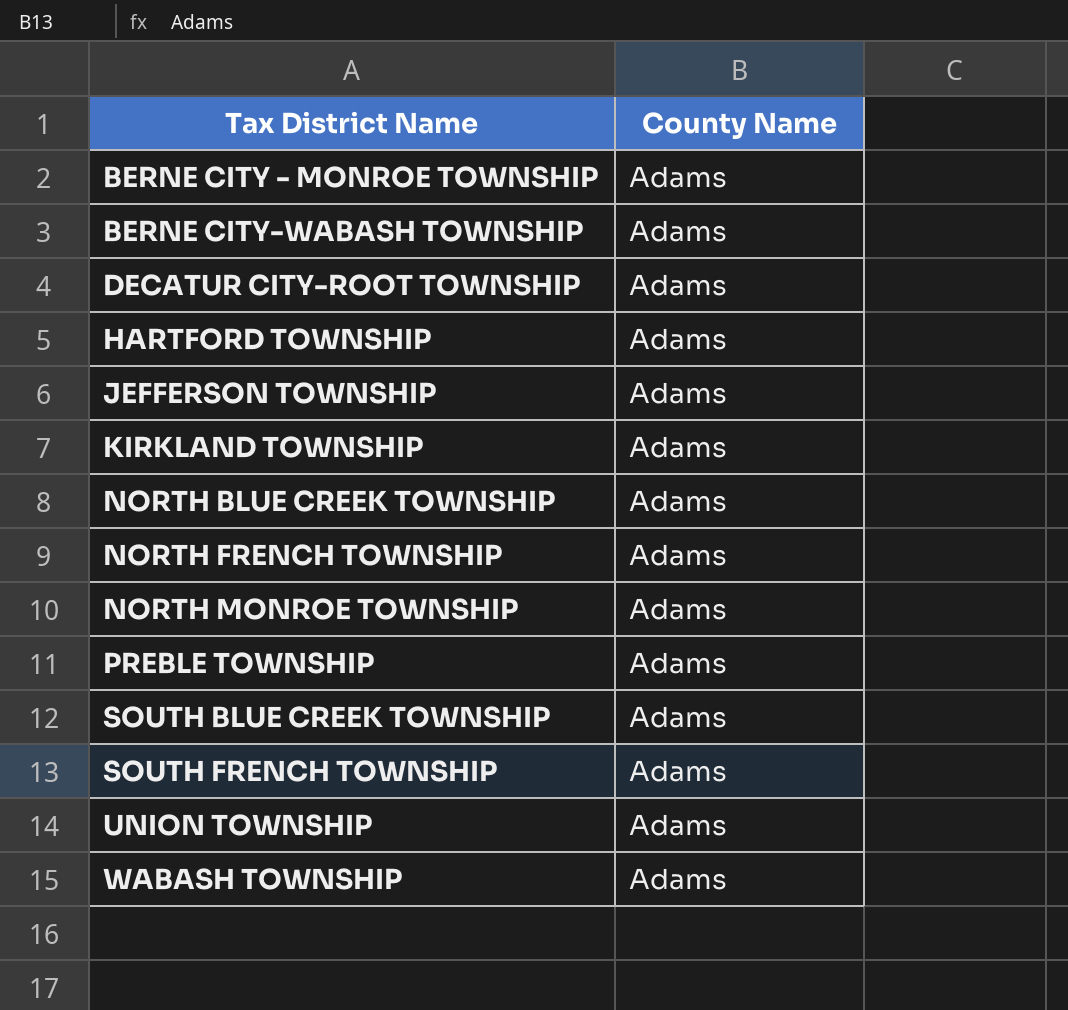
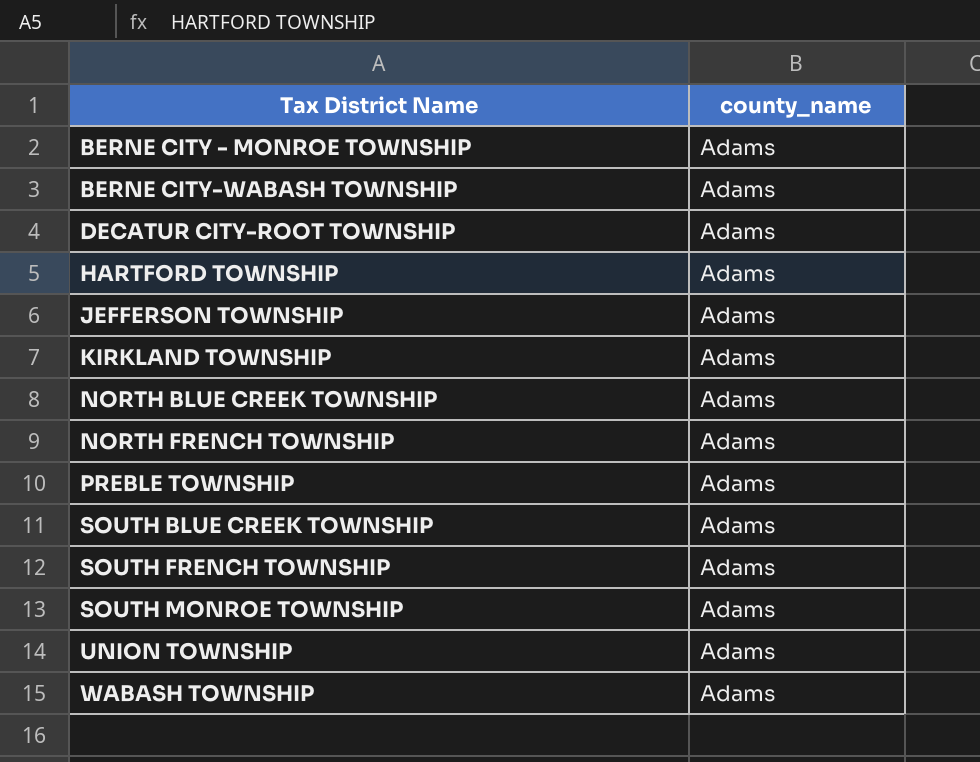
column name: County Name -> county_name
row NORTH MONROE TOWNSHIP: Adams -> none
row SOUTH MONROE TOWNSHIP: none -> Adams

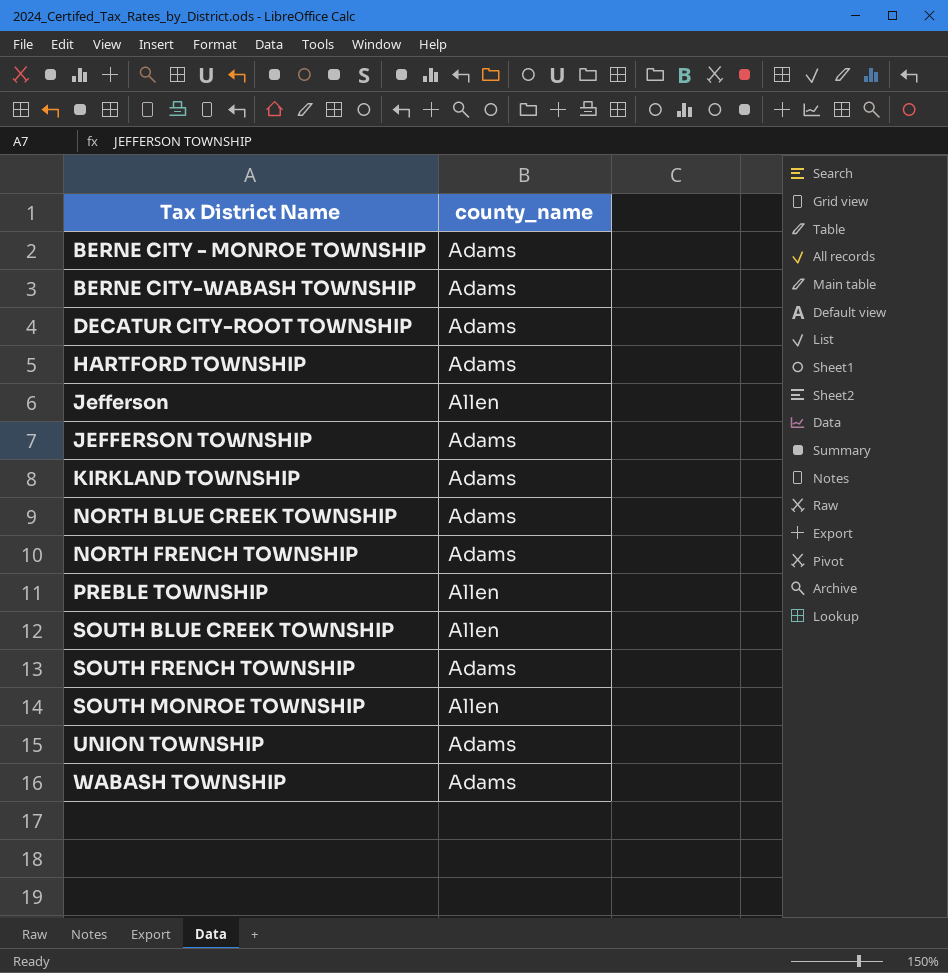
row Jefferson: none -> Allen
PREBLE TOWNSHIP | county_name: Adams -> Allen
SOUTH BLUE CREEK TOWNSHIP | county_name: Adams -> Allen
SOUTH MONROE TOWNSHIP | county_name: Adams -> Allen

